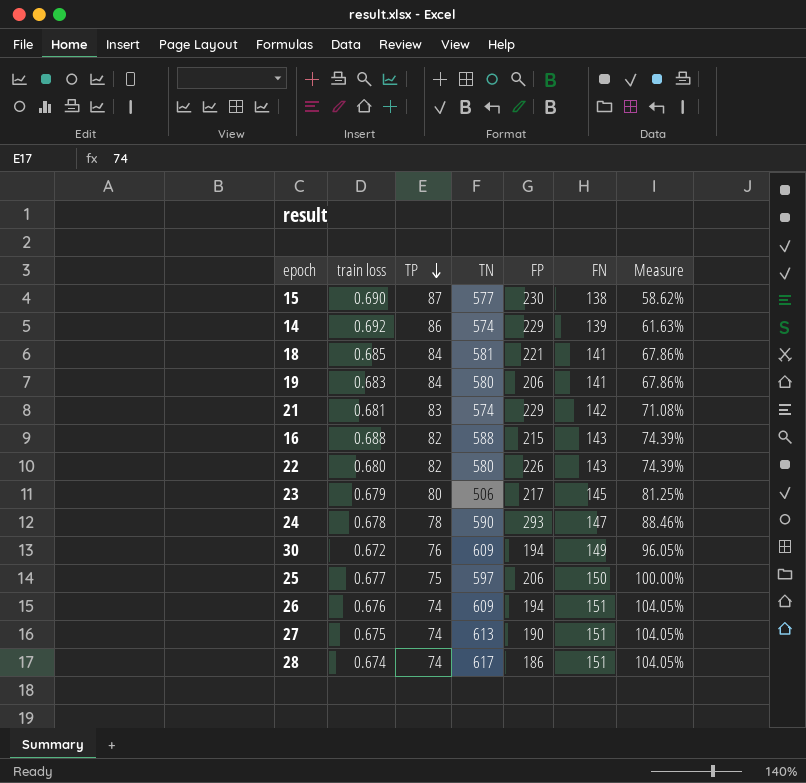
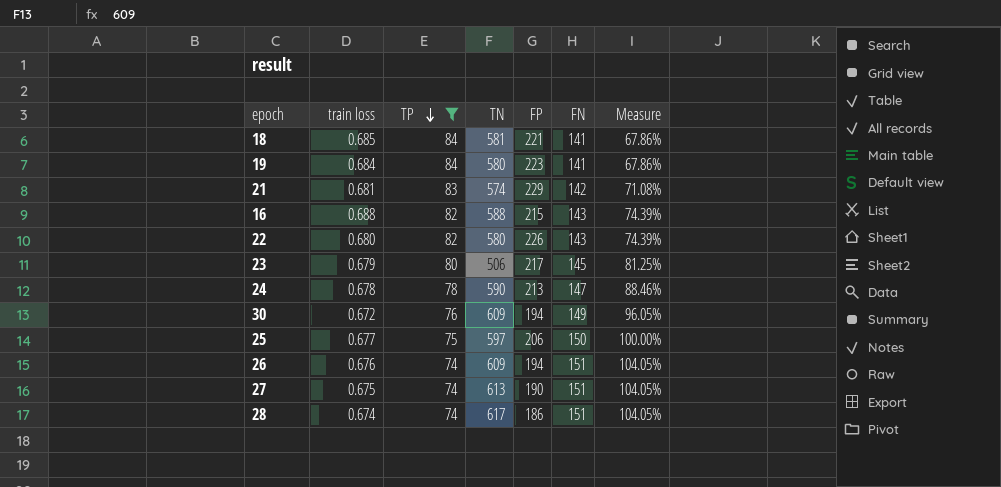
filter: none -> TP <= 84
19 | train loss: 0.683 -> 0.684
19 | FP: 206 -> 223
24 | FP: 293 -> 213

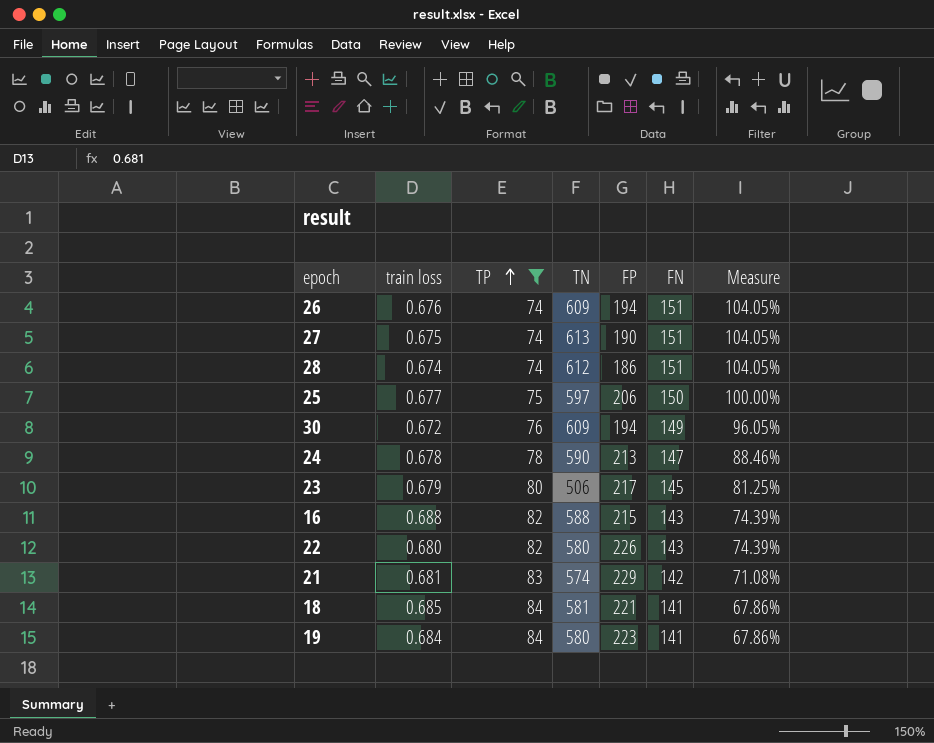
row order: TP descending -> TP ascending
28 | TN: 617 -> 612

